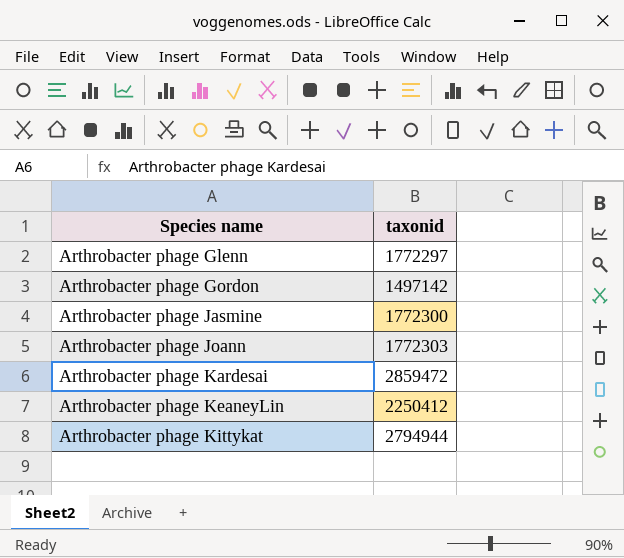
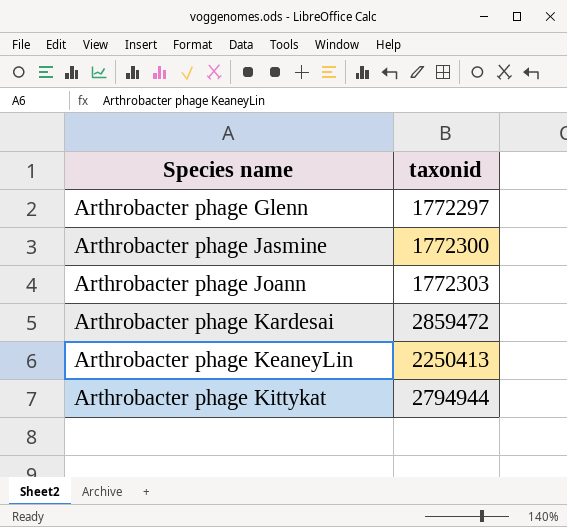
row Arthrobacter phage Gordon: 1497142 -> none
Arthrobacter phage KeaneyLin | taxonid: 2250412 -> 2250413

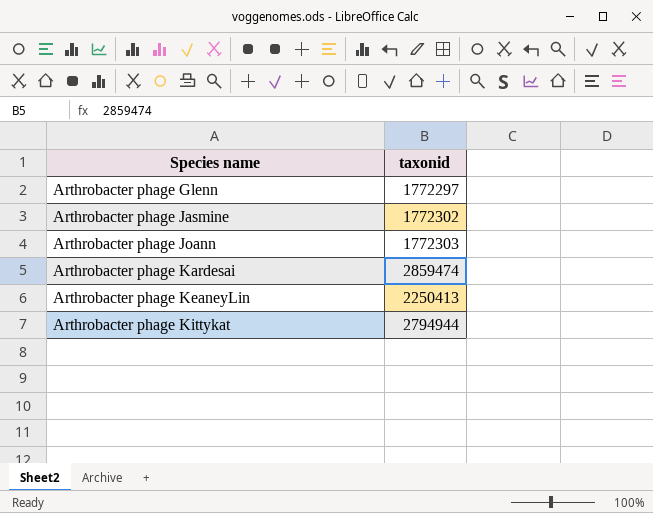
Arthrobacter phage Jasmine | taxonid: 1772300 -> 1772302
Arthrobacter phage Kardesai | taxonid: 2859472 -> 2859474

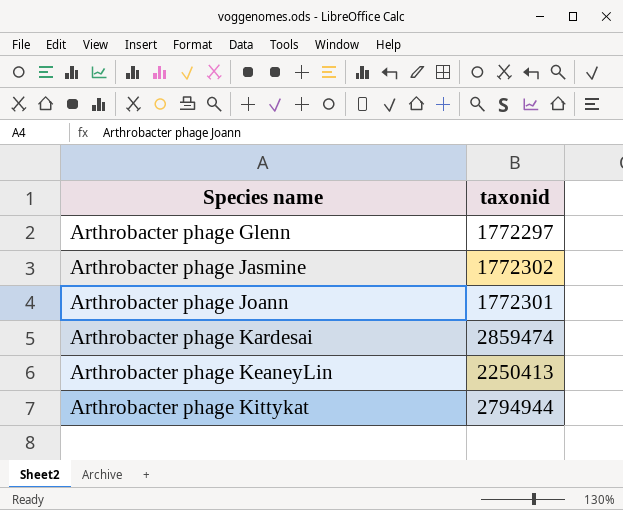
Arthrobacter phage Joann | taxonid: 1772303 -> 1772301

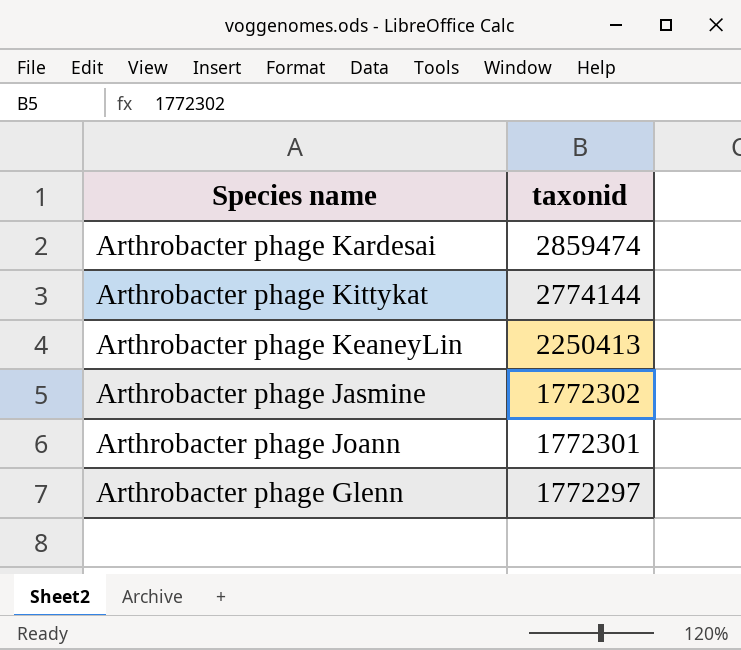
row order: Species name ascending -> taxonid descending
Arthrobacter phage Kittykat | taxonid: 2794944 -> 2774144

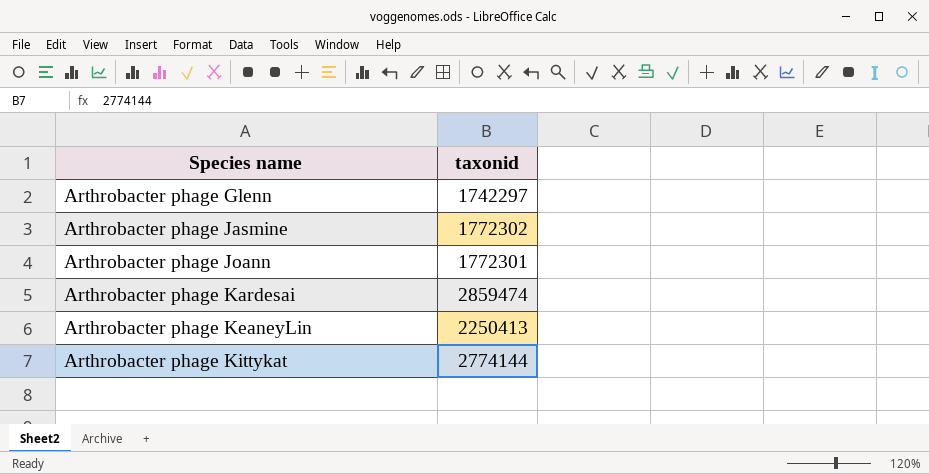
row order: taxonid descending -> Species name ascending
Arthrobacter phage Glenn | taxonid: 1772297 -> 1742297

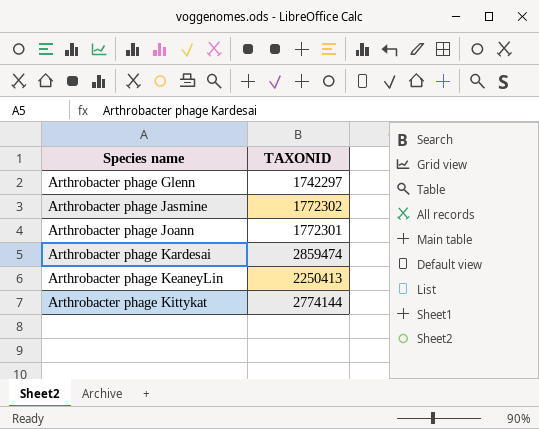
column name: taxonid -> TAXONID

